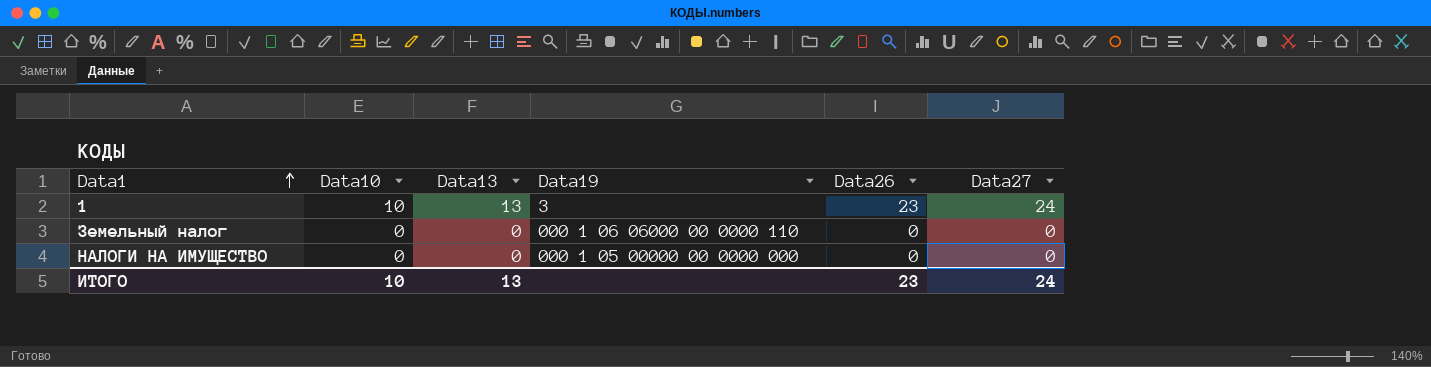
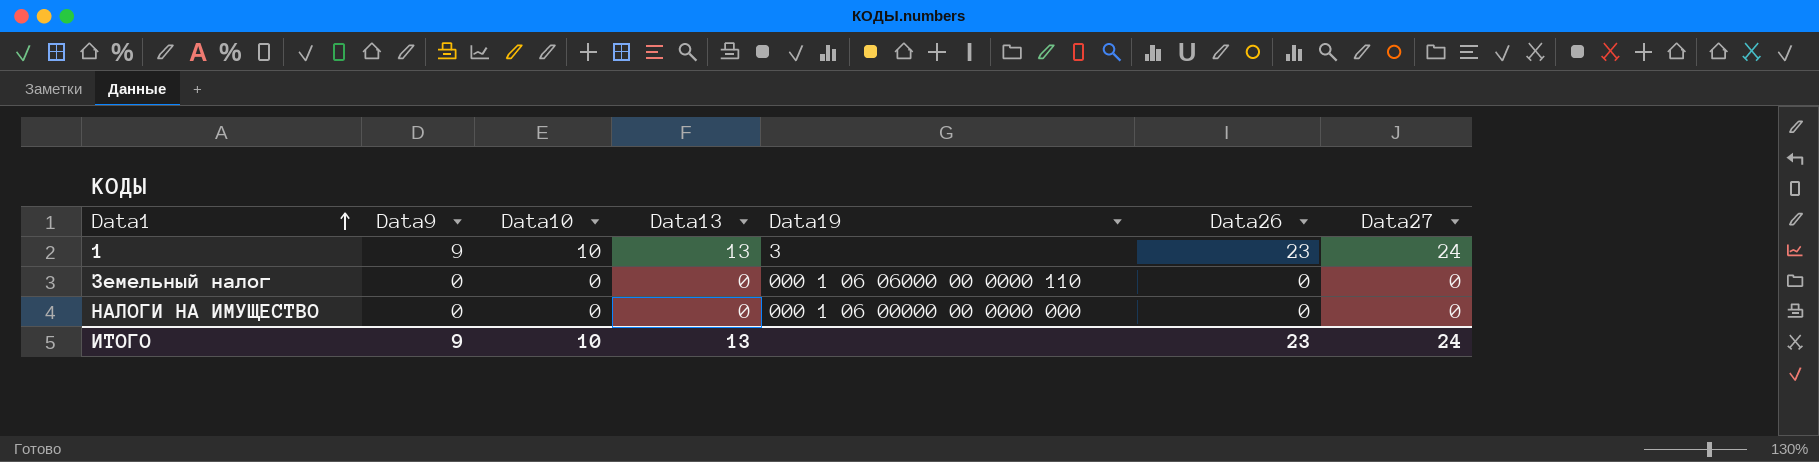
column Data9 | position: none -> 2
НАЛОГИ НА ИМУЩЕСТВО | Data19: 000 1 05 00000 00 0000 000 -> 000 1 06 00000 00 0000 000

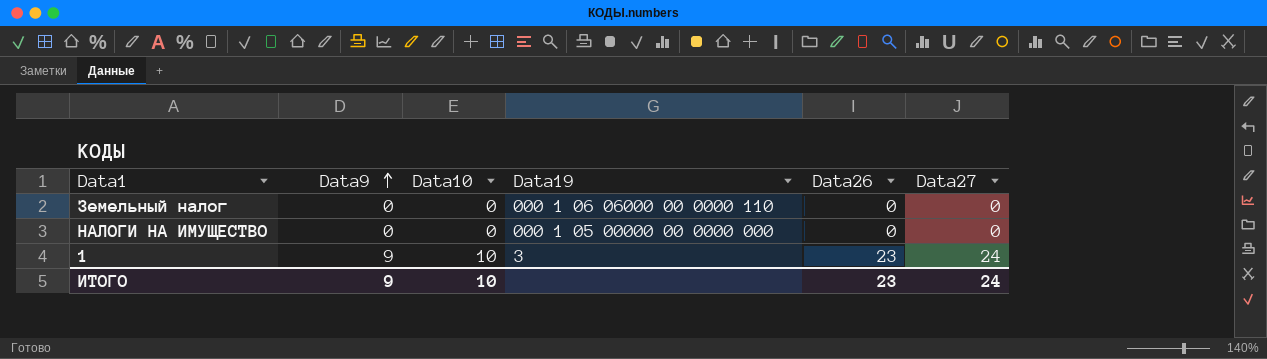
row order: Data1 ascending -> Data9 ascending
column Data13 | position: 4 -> none
НАЛОГИ НА ИМУЩЕСТВО | Data19: 000 1 06 00000 00 0000 000 -> 000 1 05 00000 00 0000 000

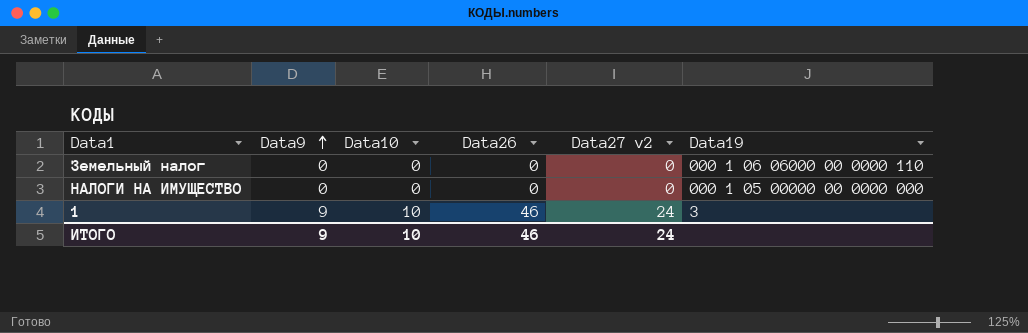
column name: Data27 -> Data27 v2
column Data19 | position: 4 -> 6
1 | Data26: 23 -> 46
ИТОГО | Data26: 23 -> 46

